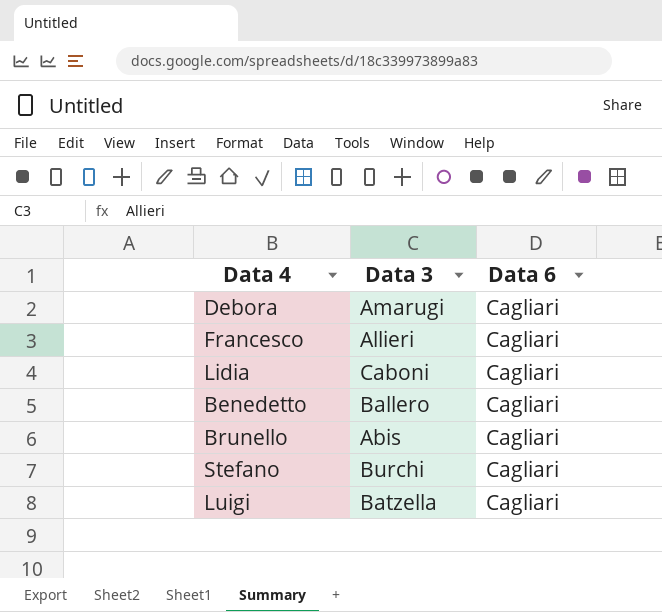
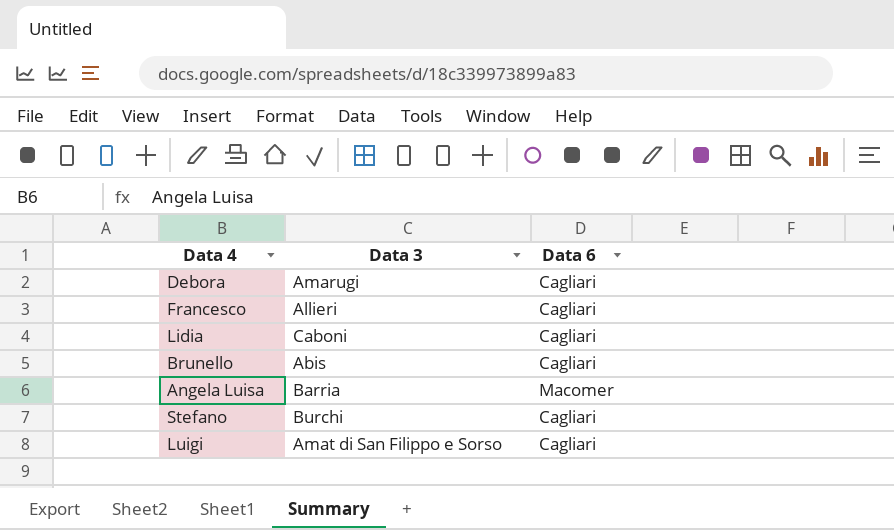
row Benedetto: Ballero | Cagliari -> none
row Angela Luisa: none -> Barria | Macomer
Luigi | Data 3: Batzella -> Amat di San Filippo e Sorso

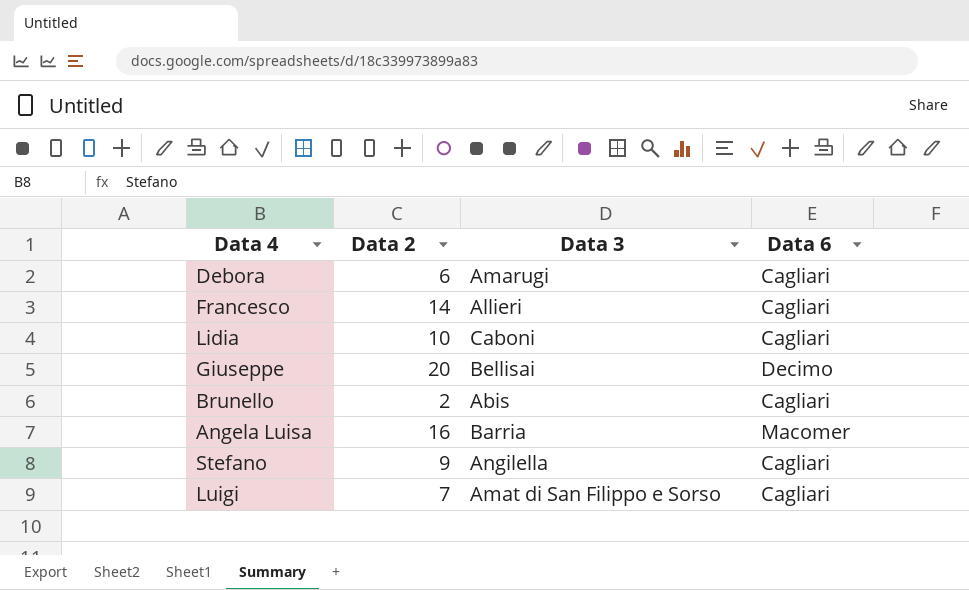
column Data 2 | position: none -> 2
row Giuseppe: none -> 20 | Bellisai | Decimo
Stefano | Data 3: Burchi -> Angilella

